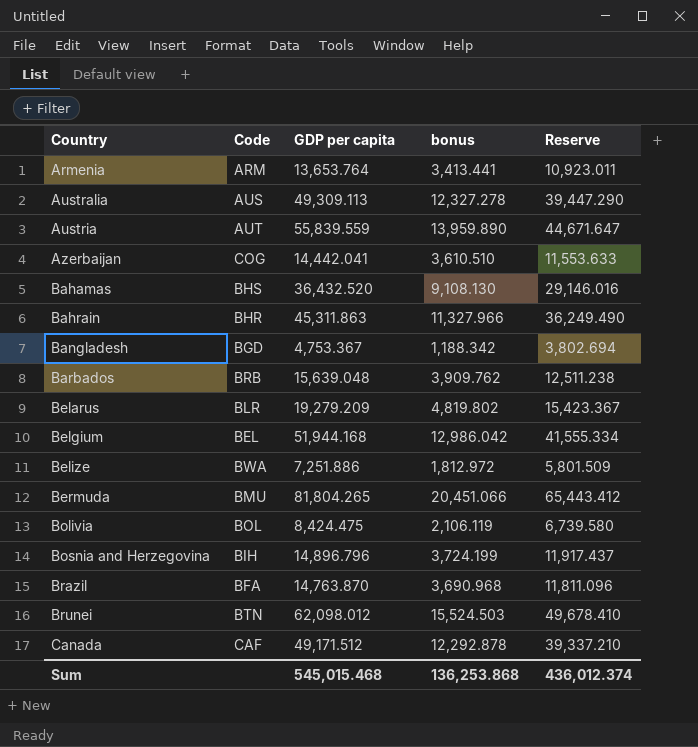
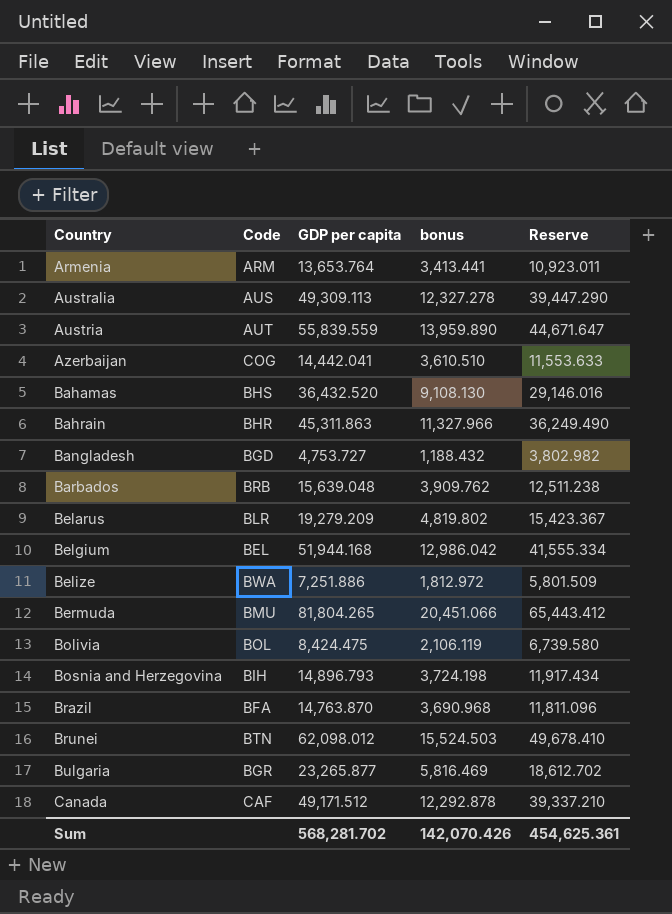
Bangladesh | GDP per capita: 4,753.367 -> 4,753.727
Bangladesh | bonus: 1,188.342 -> 1,188.432
Bangladesh | Reserve: 3,802.694 -> 3,802.982
Bosnia and Herzegovina | GDP per capita: 14,896.796 -> 14,896.793
Bosnia and Herzegovina | bonus: 3,724.199 -> 3,724.198
Bosnia and Herzegovina | Reserve: 11,917.437 -> 11,917.434
row Bulgaria: none -> BGR | 23,265.877 | 5,816.469 | 18,612.702
Sum | GDP per capita: 545,015.468 -> 568,281.702
Sum | bonus: 136,253.868 -> 142,070.426
Sum | Reserve: 436,012.374 -> 454,625.361

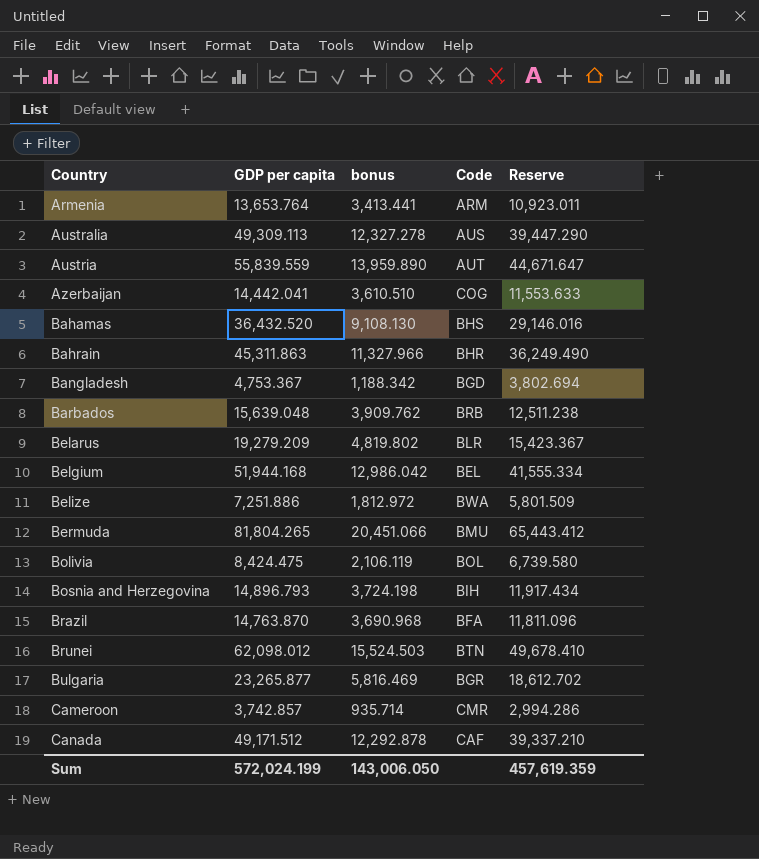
column Code | position: 2 -> 4
Bangladesh | GDP per capita: 4,753.727 -> 4,753.367
Bangladesh | bonus: 1,188.432 -> 1,188.342
Bangladesh | Reserve: 3,802.982 -> 3,802.694
row Cameroon: none -> 3,742.857 | 935.714 | CMR | 2,994.286
Sum | GDP per capita: 568,281.702 -> 572,024.199
Sum | bonus: 142,070.426 -> 143,006.050
Sum | Reserve: 454,625.361 -> 457,619.359

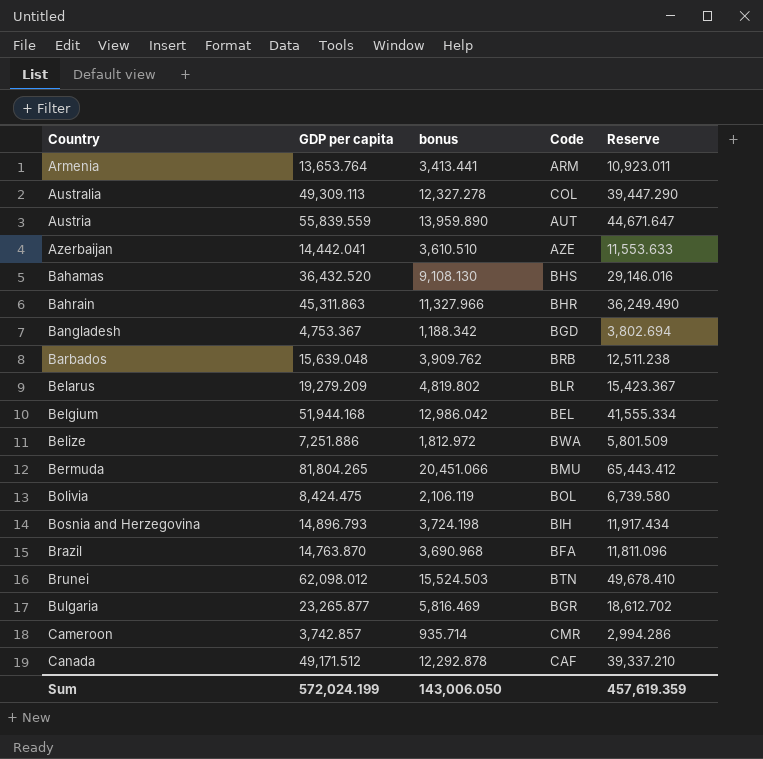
Australia | Code: AUS -> COL
Azerbaijan | Code: COG -> AZE

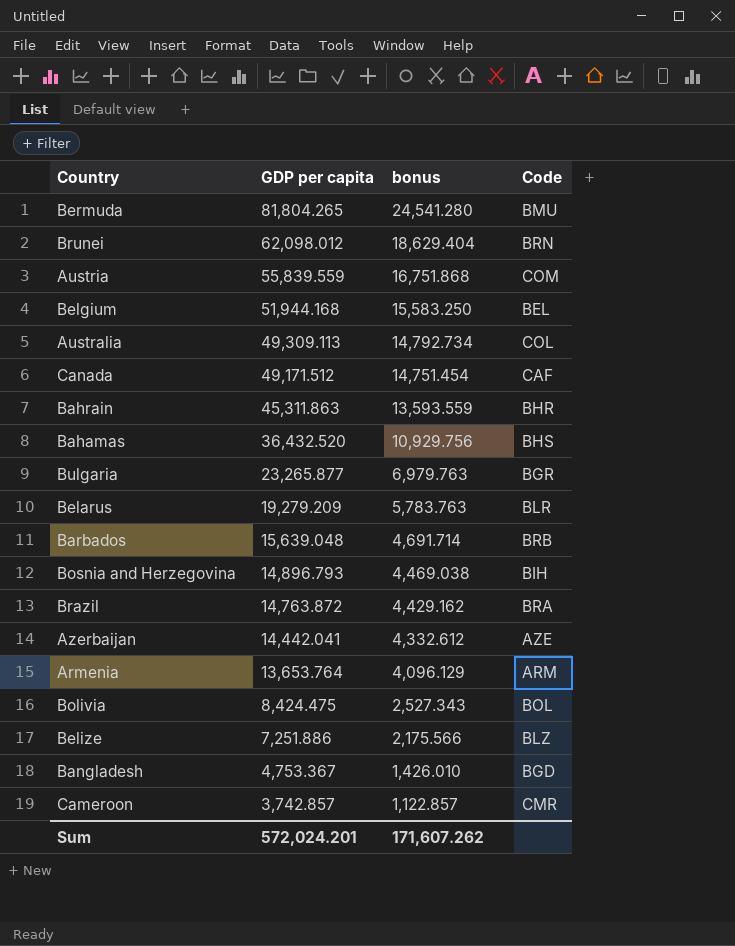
row order: Country ascending -> GDP per capita descending
column Reserve | formula: [GDP per capita] * 0.8 -> none
column bonus | formula: [GDP per capita] * 0.25 -> [GDP per capita] * 0.3
Brunei | Code: BTN -> BRN
Austria | Code: AUT -> COM
Brazil | GDP per capita: 14,763.870 -> 14,763.872
Brazil | Code: BFA -> BRA
Belize | Code: BWA -> BLZ
Sum | GDP per capita: 572,024.199 -> 572,024.201
Sum | bonus: 143,006.050 -> 171,607.262

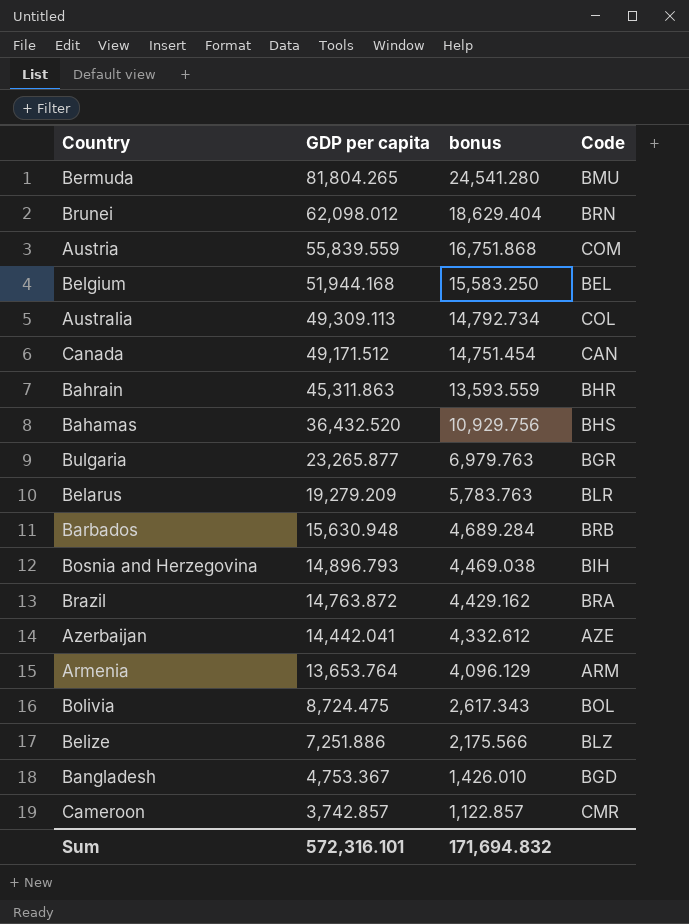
Canada | Code: CAF -> CAN
Barbados | GDP per capita: 15,639.048 -> 15,630.948
Barbados | bonus: 4,691.714 -> 4,689.284
Bolivia | GDP per capita: 8,424.475 -> 8,724.475
Bolivia | bonus: 2,527.343 -> 2,617.343
Sum | GDP per capita: 572,024.201 -> 572,316.101
Sum | bonus: 171,607.262 -> 171,694.832

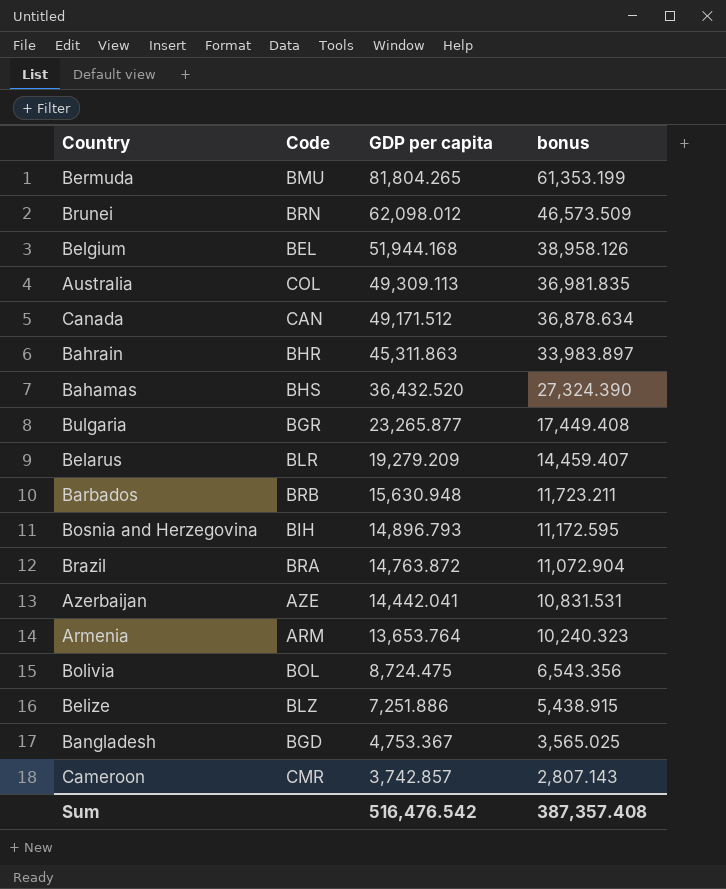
column Code | position: 4 -> 2
column bonus | formula: [GDP per capita] * 0.3 -> [GDP per capita] * 0.75
row Austria: 55,839.559 | 16,751.868 | COM -> none
Sum | GDP per capita: 572,316.101 -> 516,476.542
Sum | bonus: 171,694.832 -> 387,357.408

